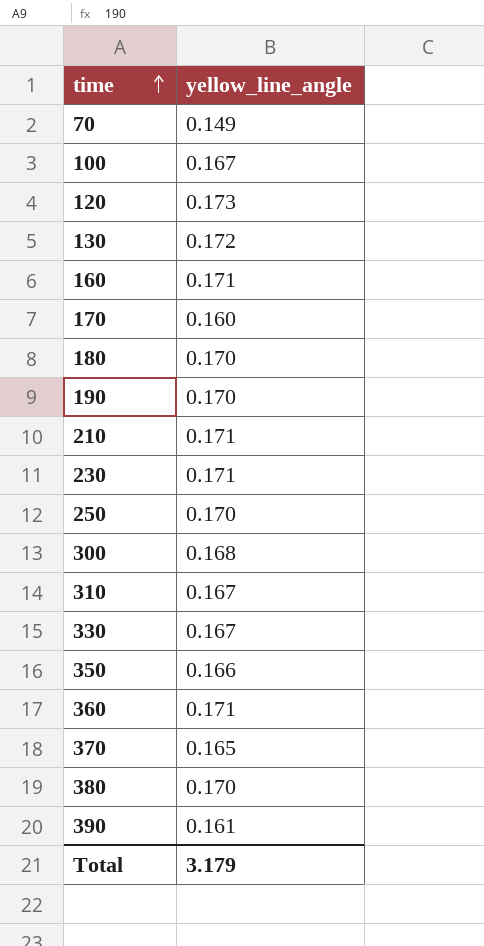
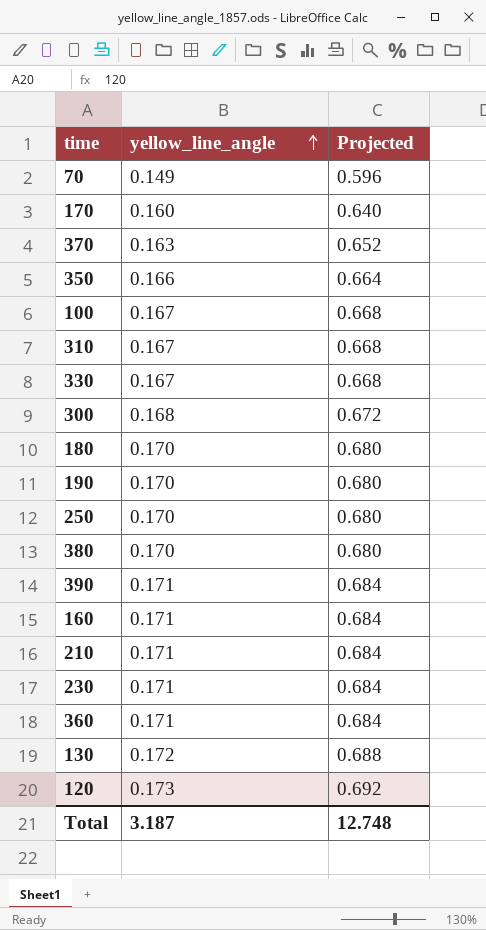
row order: time ascending -> yellow_line_angle ascending
column Projected | formula: none -> [yellow_line_angle] * 4
370 | yellow_line_angle: 0.165 -> 0.163
390 | yellow_line_angle: 0.161 -> 0.171
Total | yellow_line_angle: 3.179 -> 3.187

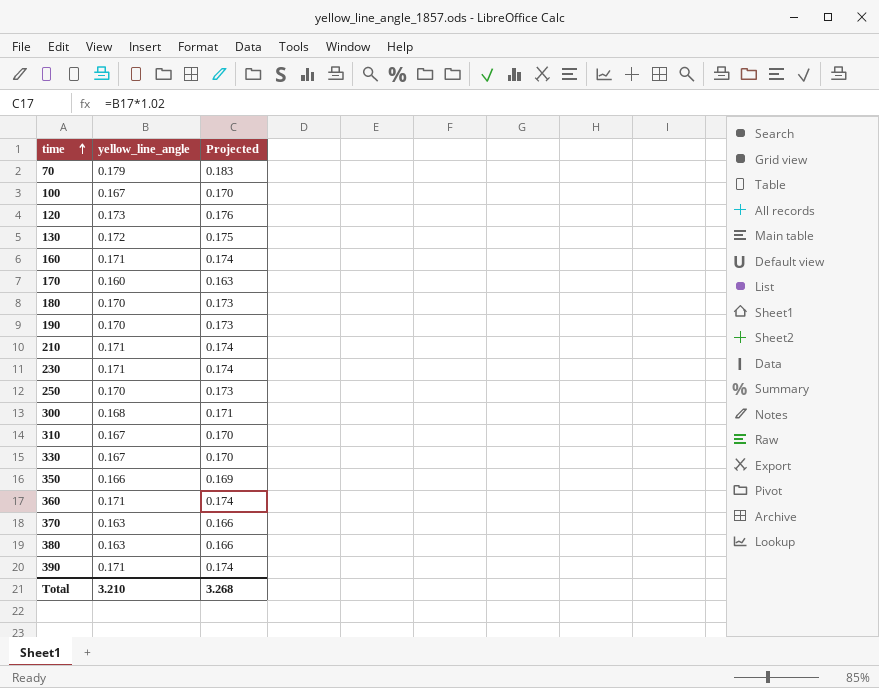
row order: yellow_line_angle ascending -> time ascending
column Projected | formula: [yellow_line_angle] * 4 -> [yellow_line_angle] * 1.02
70 | yellow_line_angle: 0.149 -> 0.179
380 | yellow_line_angle: 0.170 -> 0.163
Total | yellow_line_angle: 3.187 -> 3.210
Total | Projected: 12.748 -> 3.268

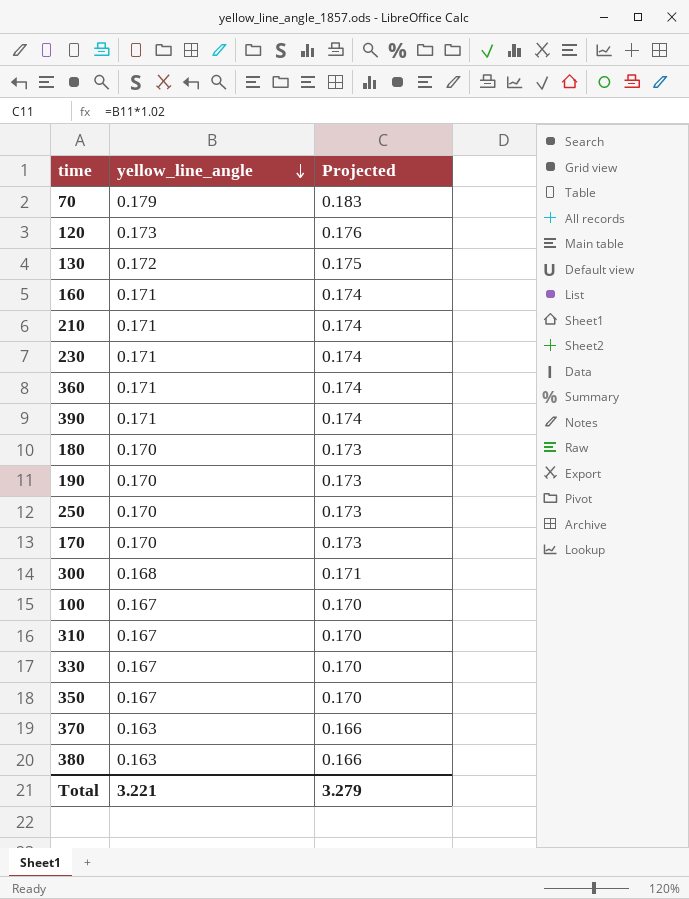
row order: time ascending -> yellow_line_angle descending
170 | yellow_line_angle: 0.160 -> 0.170
170 | Projected: 0.163 -> 0.173
350 | yellow_line_angle: 0.166 -> 0.167
350 | Projected: 0.169 -> 0.170
Total | yellow_line_angle: 3.210 -> 3.221
Total | Projected: 3.268 -> 3.279

